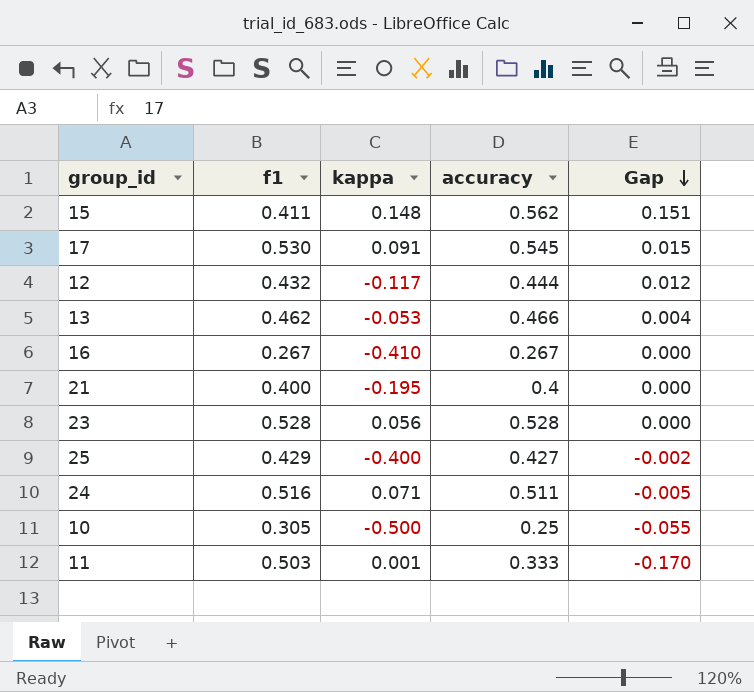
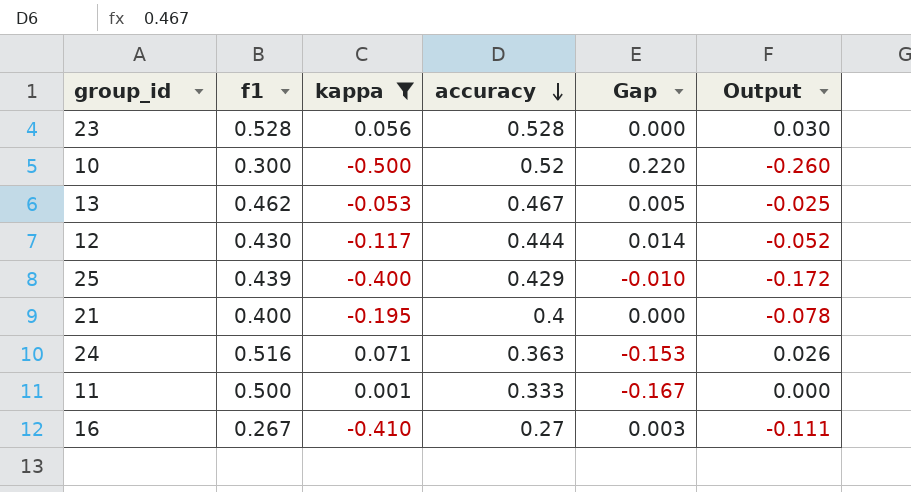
filter: none -> kappa <= 0.071
row order: Gap descending -> accuracy descending
column Output | formula: none -> [kappa] * [accuracy]
10 | f1: 0.305 -> 0.300
10 | accuracy: 0.25 -> 0.52
10 | Gap: -0.055 -> 0.220
13 | accuracy: 0.466 -> 0.467
13 | Gap: 0.004 -> 0.005
12 | f1: 0.432 -> 0.430
12 | Gap: 0.012 -> 0.014
25 | f1: 0.429 -> 0.439
25 | accuracy: 0.427 -> 0.429
25 | Gap: -0.002 -> -0.010
24 | accuracy: 0.511 -> 0.363
24 | Gap: -0.005 -> -0.153
11 | f1: 0.503 -> 0.500
11 | Gap: -0.170 -> -0.167
16 | accuracy: 0.267 -> 0.27
16 | Gap: 0.000 -> 0.003

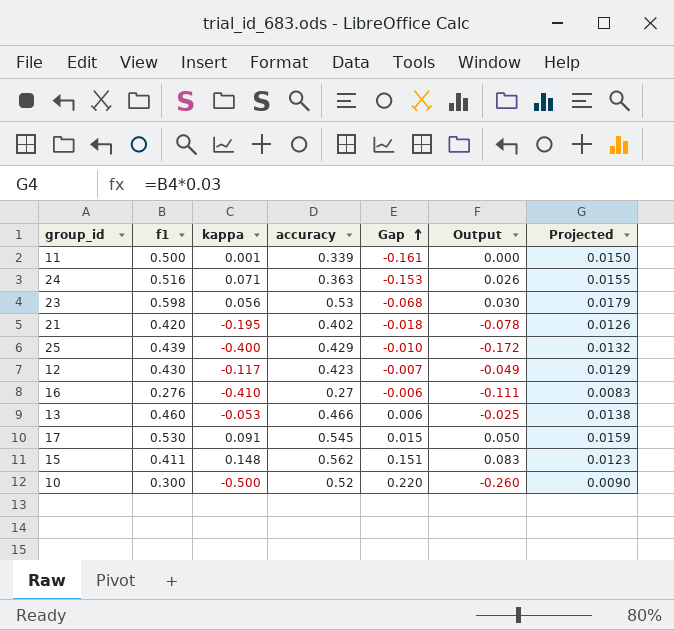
filter: kappa <= 0.071 -> none
row order: accuracy descending -> Gap ascending
column Projected | formula: none -> [f1] * 0.03
11 | accuracy: 0.333 -> 0.339
11 | Gap: -0.167 -> -0.161
23 | f1: 0.528 -> 0.598
23 | accuracy: 0.528 -> 0.53
23 | Gap: 0.000 -> -0.068
21 | f1: 0.400 -> 0.420
21 | accuracy: 0.4 -> 0.402
21 | Gap: 0.000 -> -0.018
12 | accuracy: 0.444 -> 0.423
12 | Gap: 0.014 -> -0.007
12 | Output: -0.052 -> -0.049
16 | f1: 0.267 -> 0.276
16 | Gap: 0.003 -> -0.006
13 | f1: 0.462 -> 0.460
13 | accuracy: 0.467 -> 0.466
13 | Gap: 0.005 -> 0.006

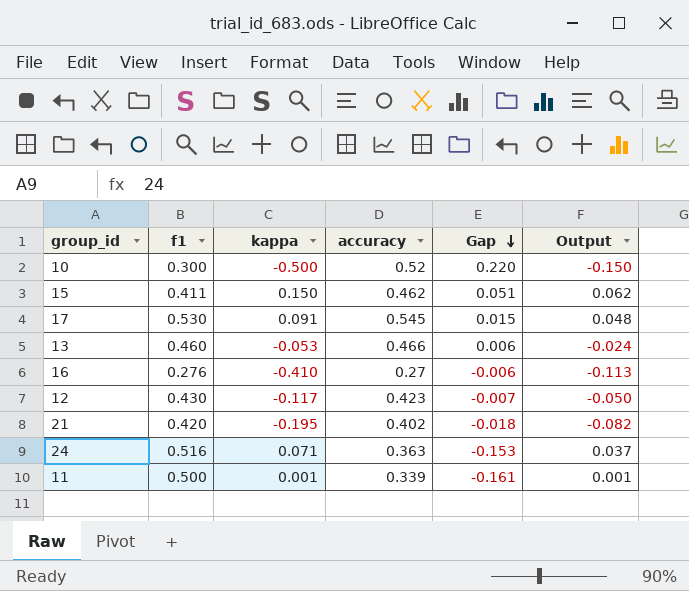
row order: Gap ascending -> Gap descending
column Projected | formula: [f1] * 0.03 -> none
column Output | formula: [kappa] * [accuracy] -> [f1] * [kappa]
row 23: 0.598 | 0.056 | 0.53 | -0.068 | 0.030 | 0.0179 -> none
row 25: 0.439 | -0.400 | 0.429 | -0.010 | -0.172 | 0.0132 -> none
15 | kappa: 0.148 -> 0.150
15 | accuracy: 0.562 -> 0.462
15 | Gap: 0.151 -> 0.051

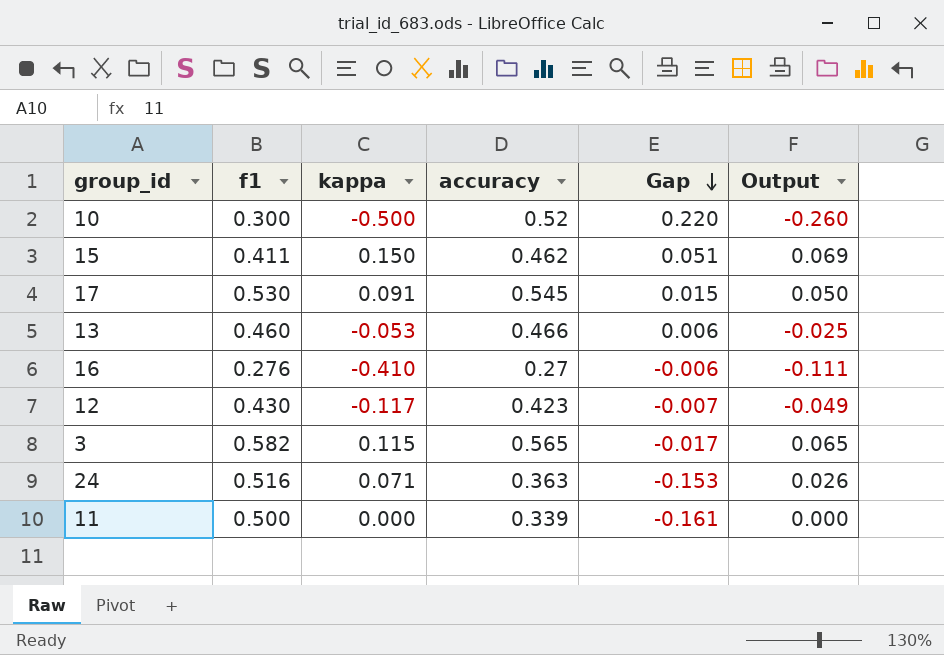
column Output | formula: [f1] * [kappa] -> [kappa] * [accuracy]
row 21: 0.420 | -0.195 | 0.402 | -0.018 | -0.082 -> none
row 3: none -> 0.582 | 0.115 | 0.565 | -0.017 | 0.065
11 | kappa: 0.001 -> 0.000

